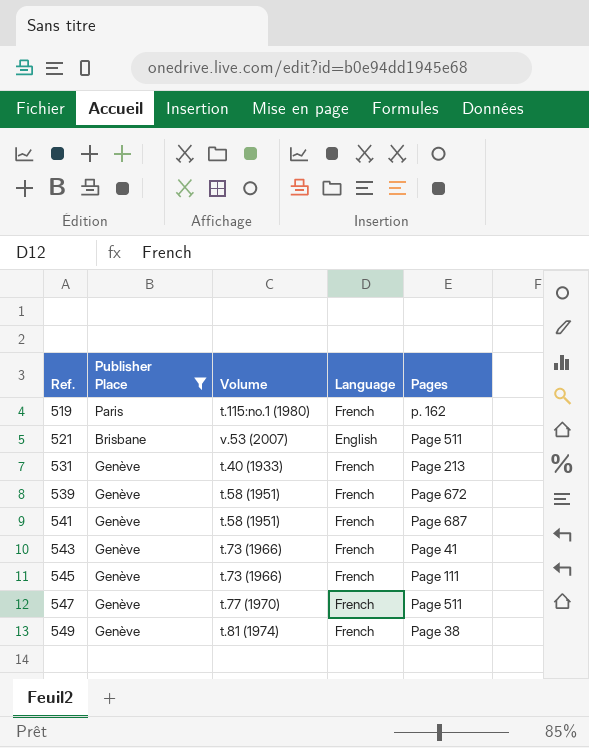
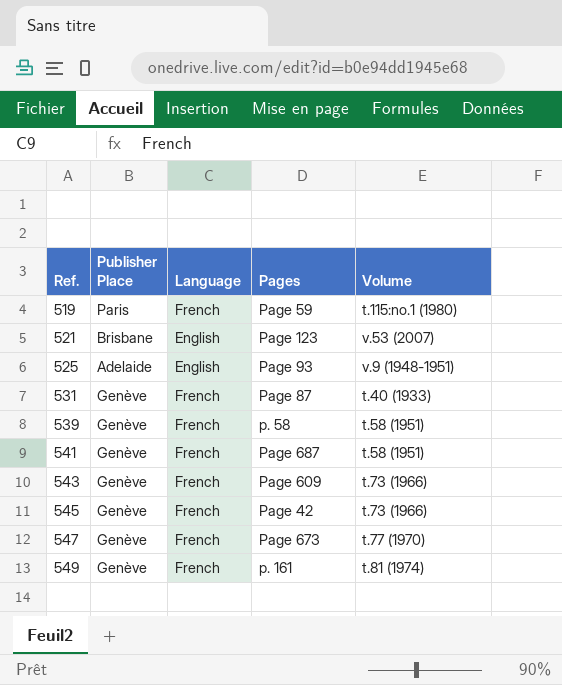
filter: Publisher Place != Adelaide -> none
column Volume | position: 3 -> 5
519 | Pages: p. 162 -> Page 59
521 | Pages: Page 511 -> Page 123
531 | Pages: Page 213 -> Page 87
539 | Pages: Page 672 -> p. 58
543 | Pages: Page 41 -> Page 609
545 | Pages: Page 111 -> Page 42
547 | Pages: Page 511 -> Page 673
549 | Pages: Page 38 -> p. 161

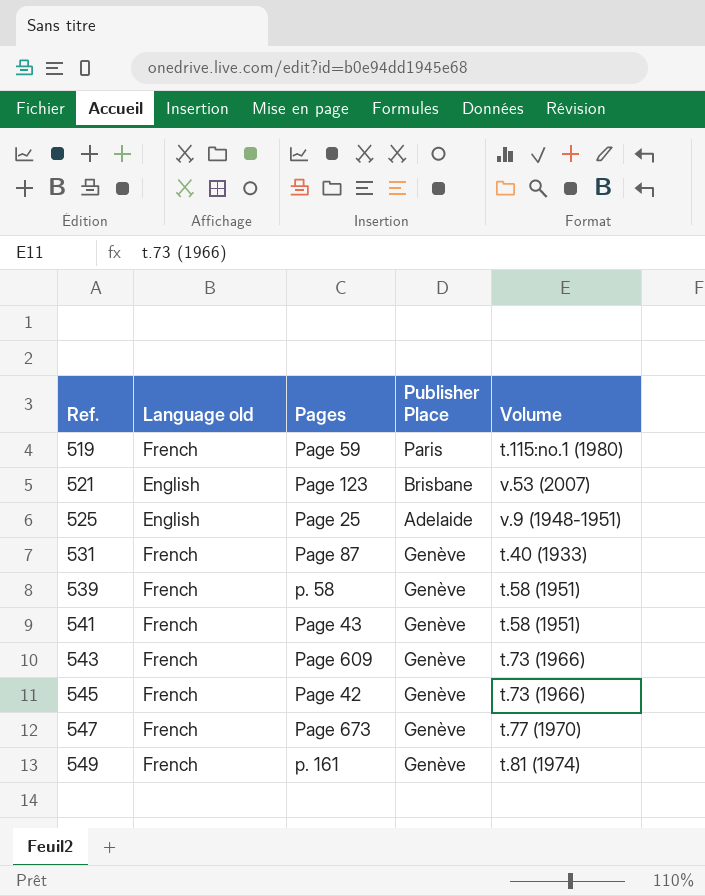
column name: Language -> Language old
column Publisher Place | position: 2 -> 4
525 | Pages: Page 93 -> Page 25
541 | Pages: Page 687 -> Page 43

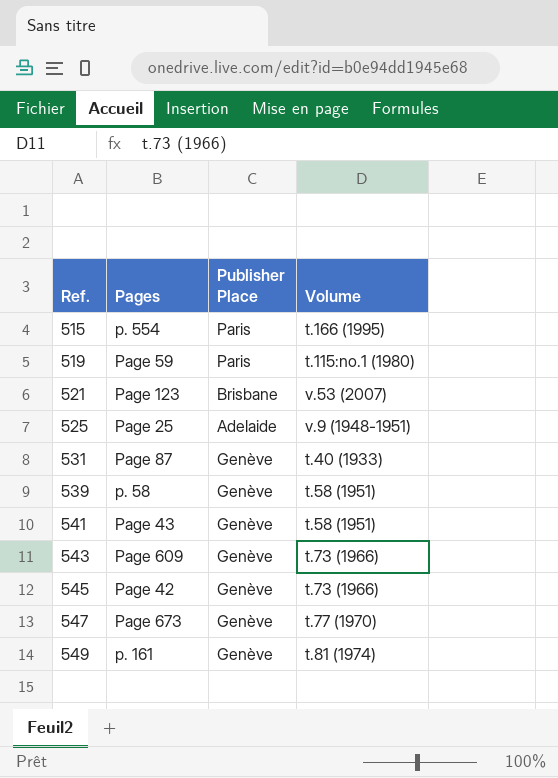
column Language old | position: 2 -> none
row 515: none -> p. 554 | Paris | t.166 (1995)

